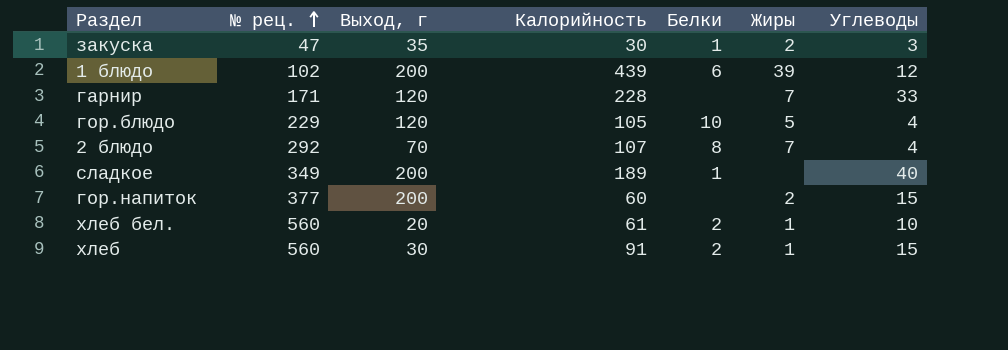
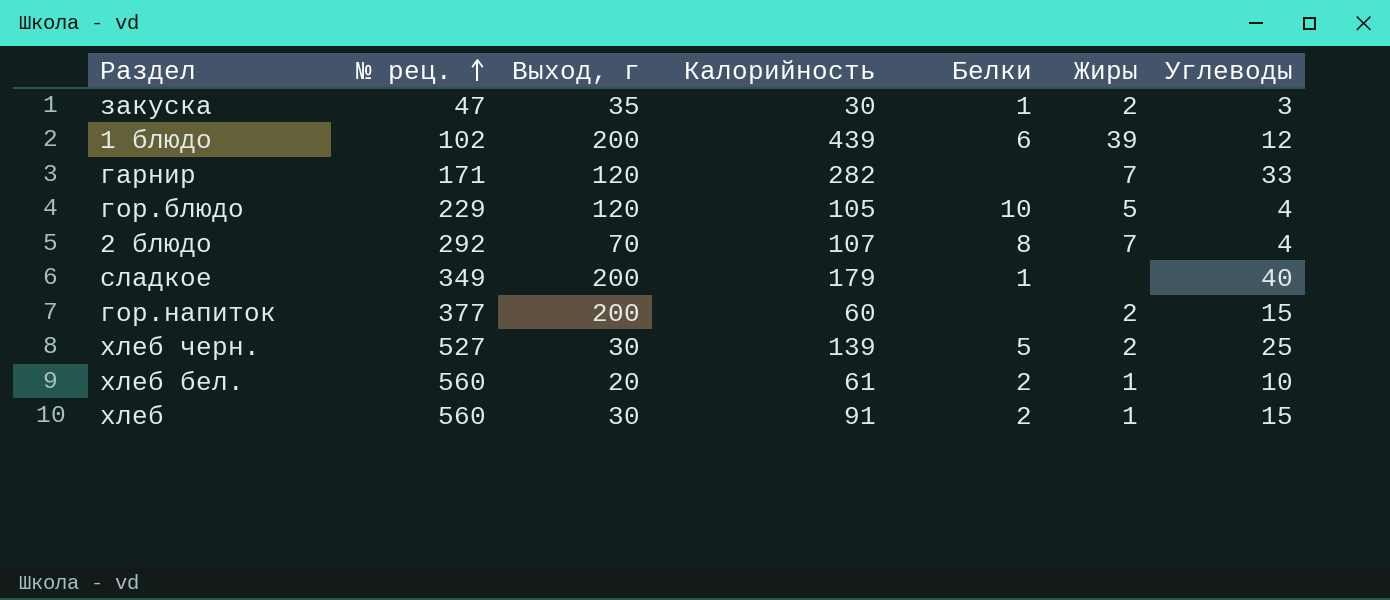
гарнир | Калорийность: 228 -> 282
сладкое | Калорийность: 189 -> 179
row хлеб черн.: none -> 527 | 30 | 139 | 5 | 2 | 25

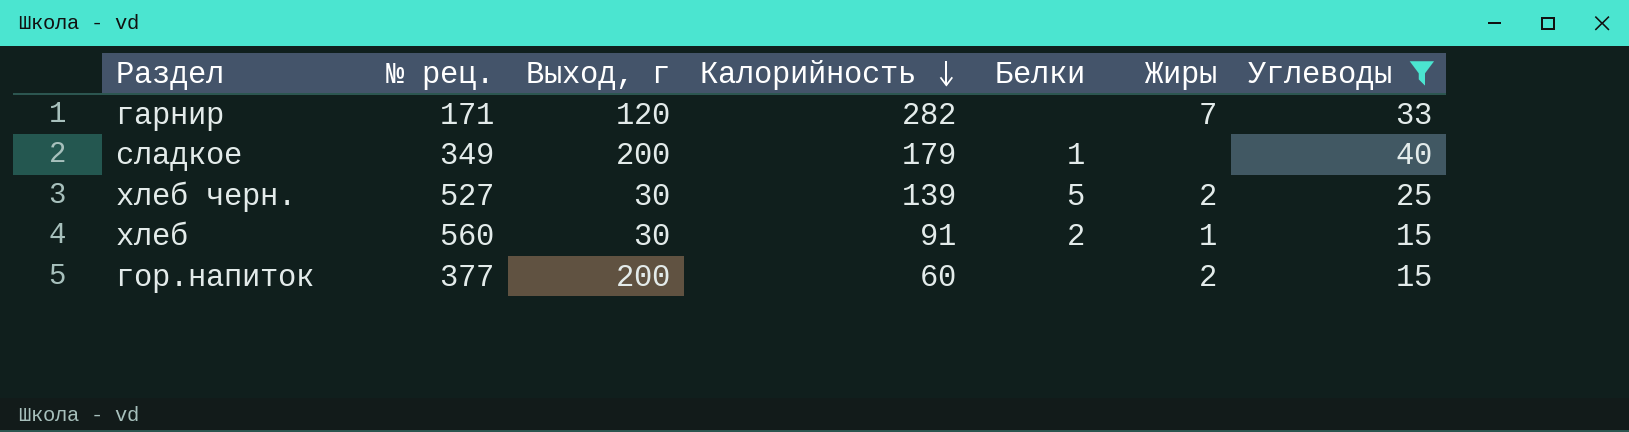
filter: none -> Углеводы >= 15
row order: № рец. ascending -> Калорийность descending

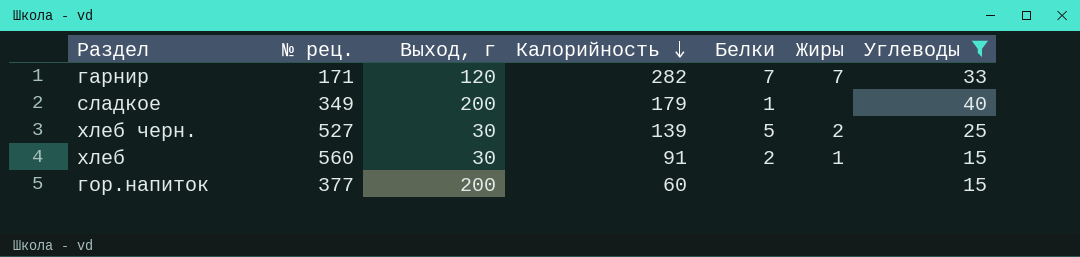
гарнир | Белки: none -> 7
гор.напиток | Жиры: 2 -> none

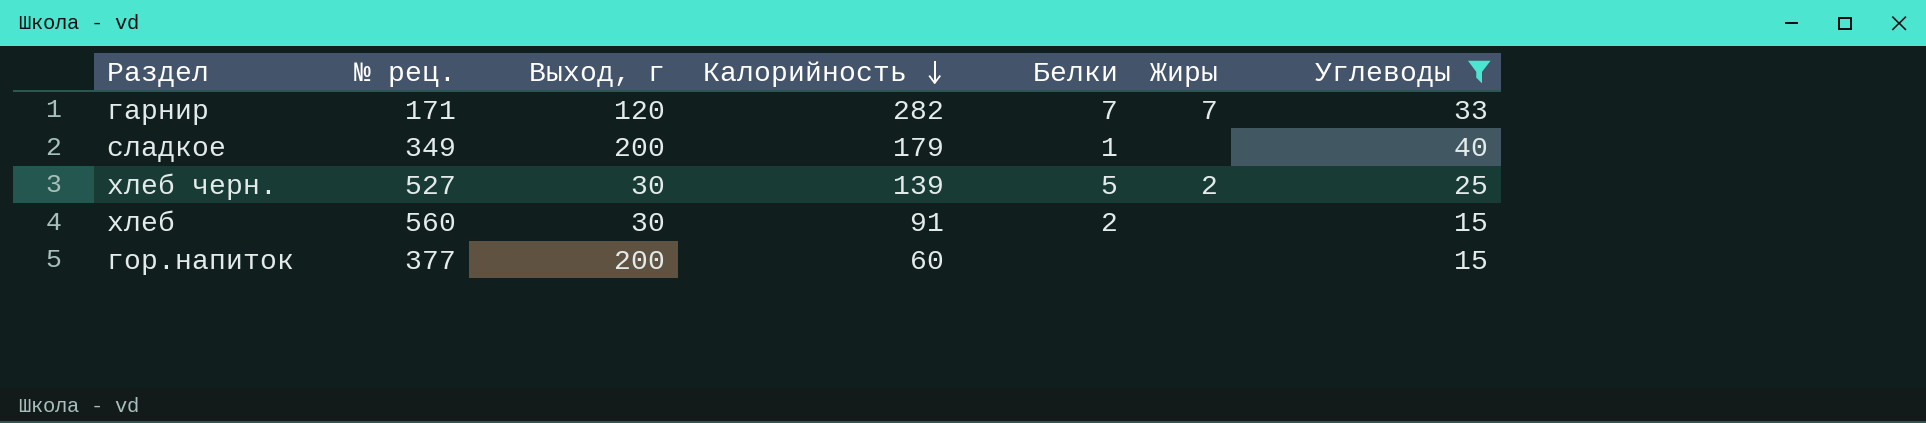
хлеб | Жиры: 1 -> none

